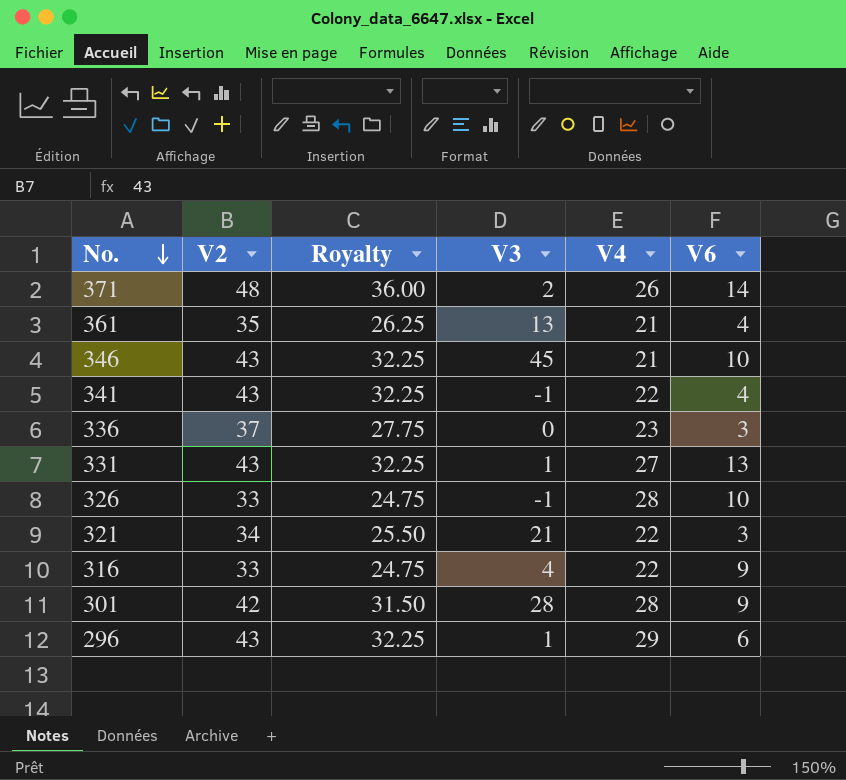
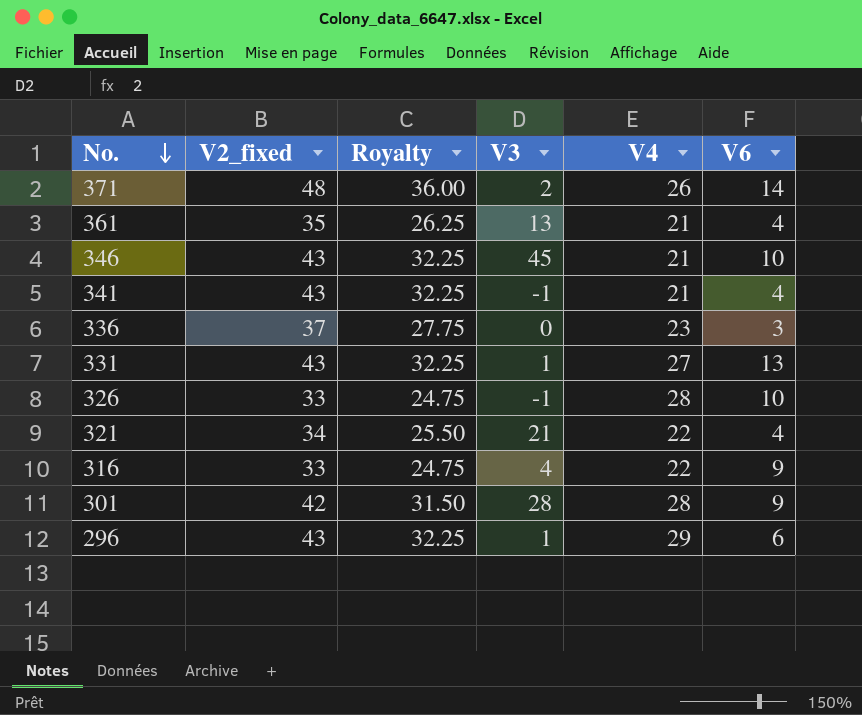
column name: V2 -> V2_fixed
341 | V4: 22 -> 21
321 | V6: 3 -> 4

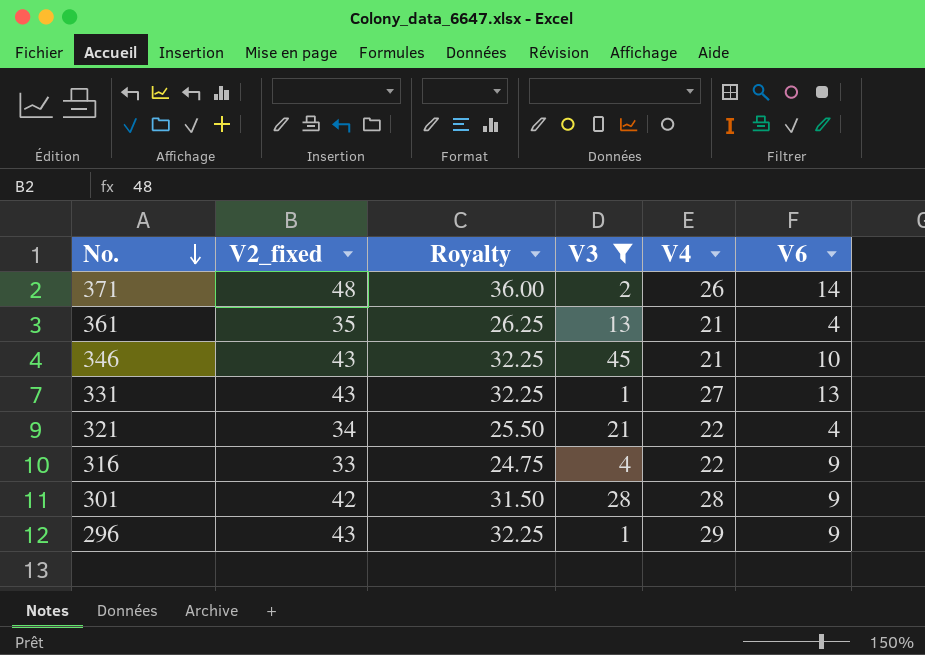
filter: none -> V3 >= 1
296 | V6: 6 -> 9

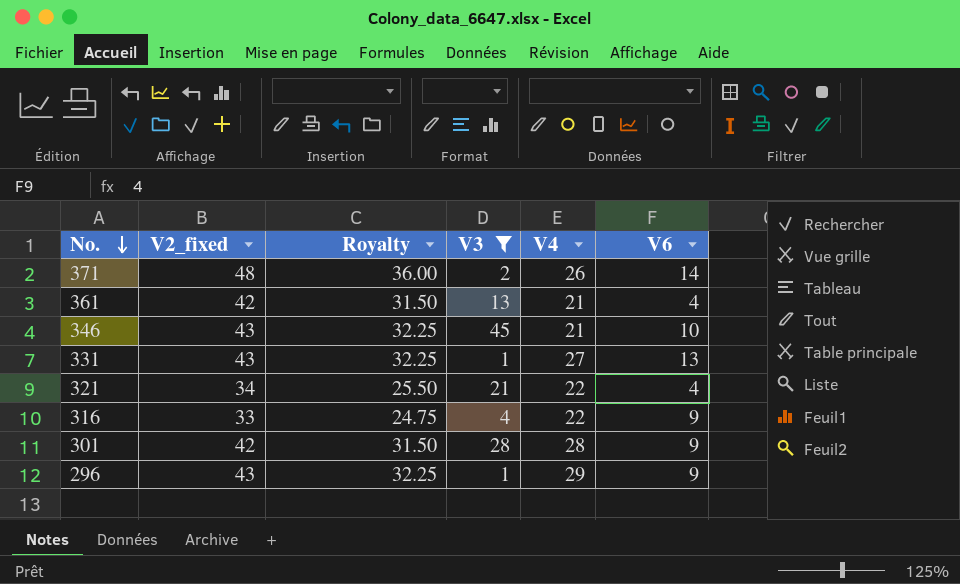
361 | V2_fixed: 35 -> 42
361 | Royalty: 26.25 -> 31.50

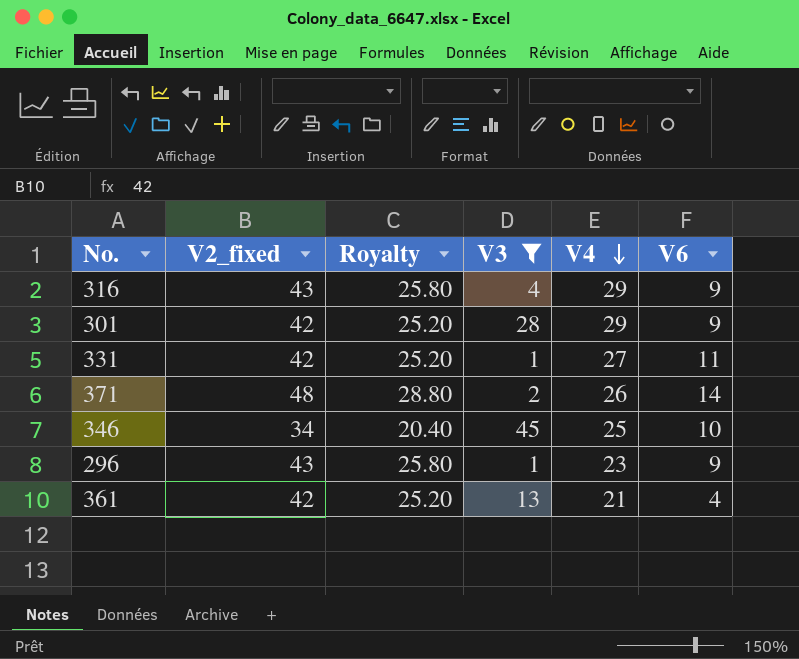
row order: No. descending -> V4 descending
column Royalty | formula: [V2_fixed] * 0.75 -> [V2_fixed] * 0.6
row 321: 34 | 25.50 | 21 | 22 | 4 -> none
316 | V2_fixed: 33 -> 43
316 | V4: 22 -> 29
301 | V4: 28 -> 29
331 | V2_fixed: 43 -> 42
331 | V6: 13 -> 11
346 | V2_fixed: 43 -> 34
346 | V4: 21 -> 25
296 | V4: 29 -> 23

